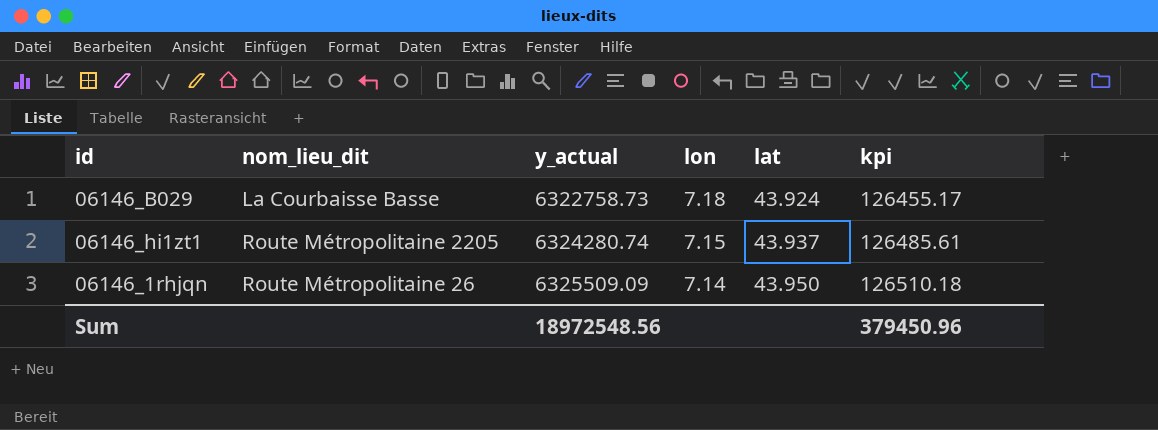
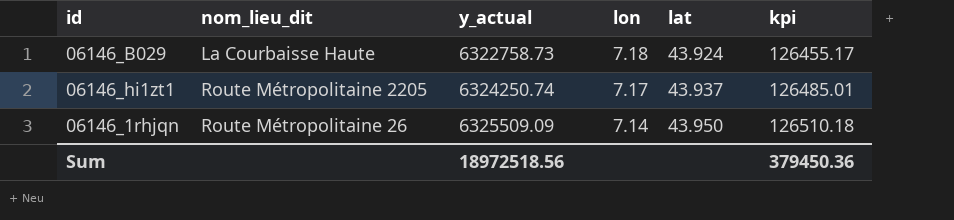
06146_B029 | nom_lieu_dit: La Courbaisse Basse -> La Courbaisse Haute
06146_hi1zt1 | y_actual: 6324280.74 -> 6324250.74
06146_hi1zt1 | lon: 7.15 -> 7.17
06146_hi1zt1 | kpi: 126485.61 -> 126485.01
Sum | y_actual: 18972548.56 -> 18972518.56
Sum | kpi: 379450.96 -> 379450.36

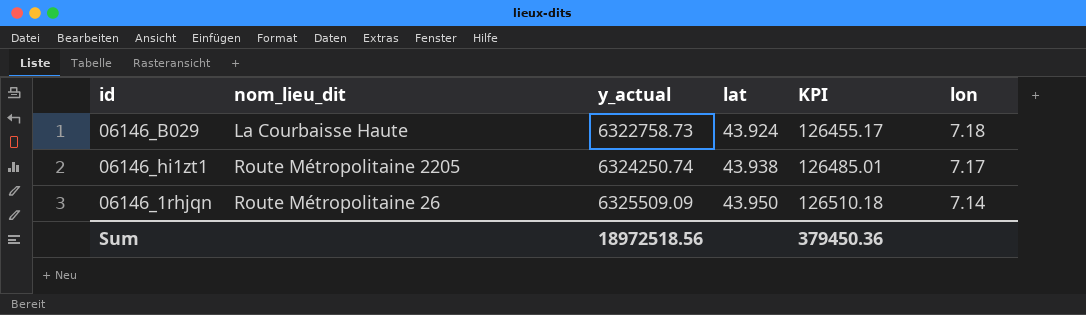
column name: kpi -> KPI
column lon | position: 4 -> 6
06146_hi1zt1 | lat: 43.937 -> 43.938

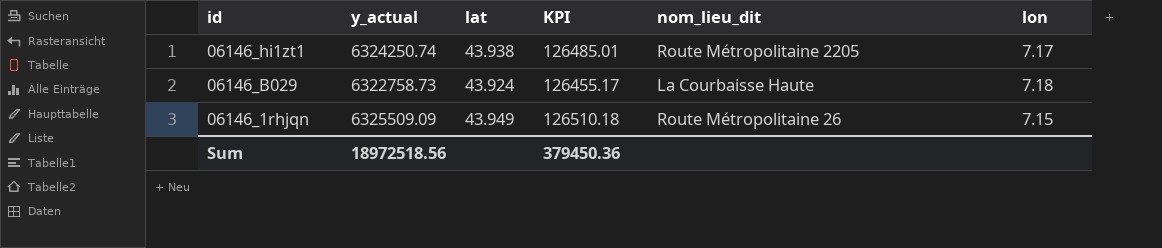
row order: y_actual ascending -> id descending
column nom_lieu_dit | position: 2 -> 5
06146_1rhjqn | lat: 43.950 -> 43.949
06146_1rhjqn | lon: 7.14 -> 7.15

